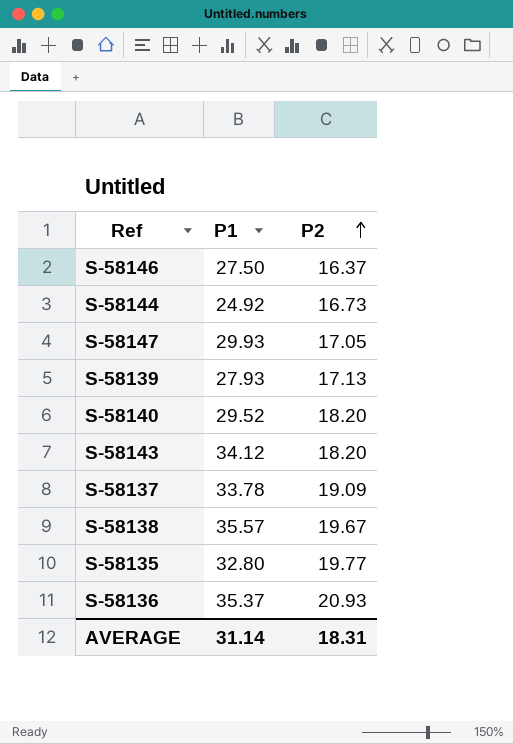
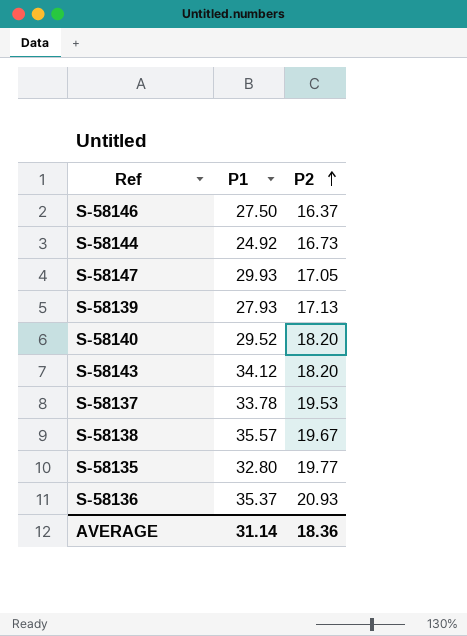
S-58137 | P2: 19.09 -> 19.53
AVERAGE | P2: 18.31 -> 18.36

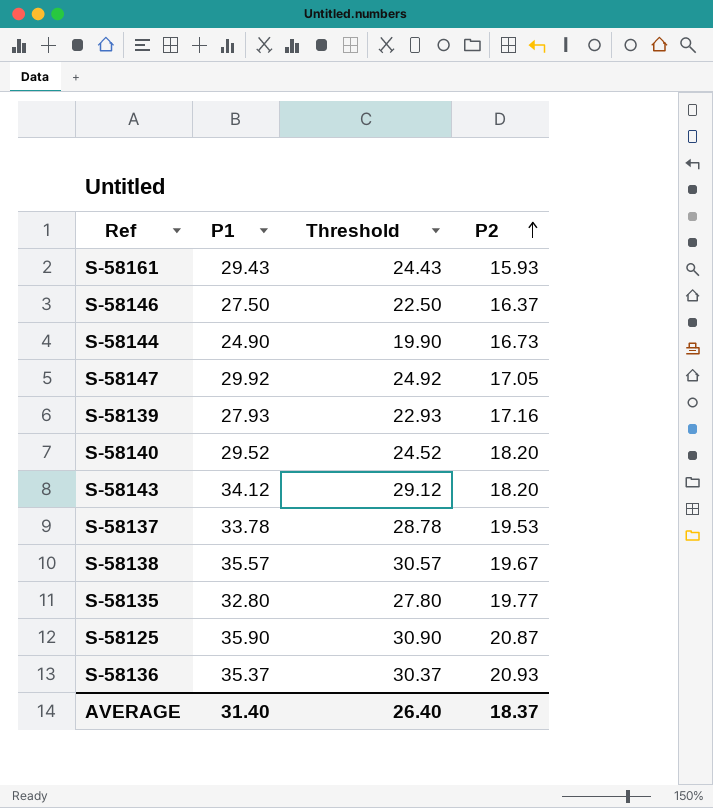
column Threshold | formula: none -> [P1] - 5
row S-58161: none -> 29.43 | 24.43 | 15.93
S-58144 | P1: 24.92 -> 24.90
S-58147 | P1: 29.93 -> 29.92
S-58139 | P2: 17.13 -> 17.16
row S-58125: none -> 35.90 | 30.90 | 20.87
AVERAGE | P1: 31.14 -> 31.40
AVERAGE | P2: 18.36 -> 18.37

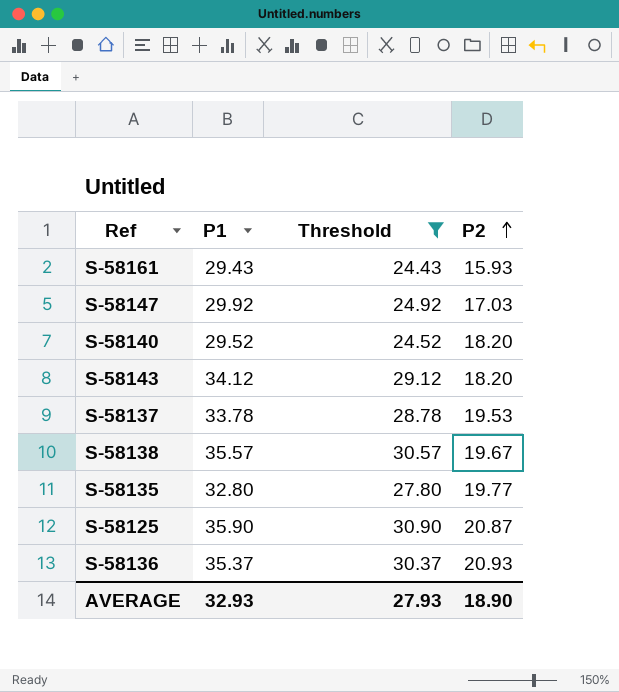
filter: none -> Threshold >= 24.43
S-58147 | P2: 17.05 -> 17.03
AVERAGE | P1: 31.40 -> 32.93
AVERAGE | Threshold: 26.40 -> 27.93
AVERAGE | P2: 18.37 -> 18.90

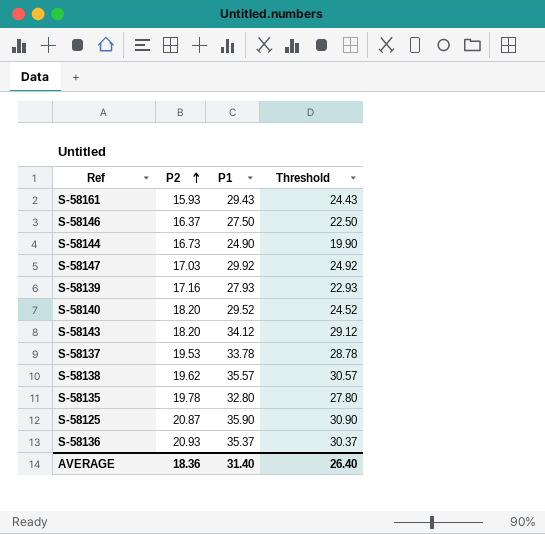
filter: Threshold >= 24.43 -> none
column P2 | position: 4 -> 2
S-58138 | P2: 19.67 -> 19.62
S-58135 | P2: 19.77 -> 19.78
AVERAGE | P2: 18.90 -> 18.36
AVERAGE | P1: 32.93 -> 31.40
AVERAGE | Threshold: 27.93 -> 26.40

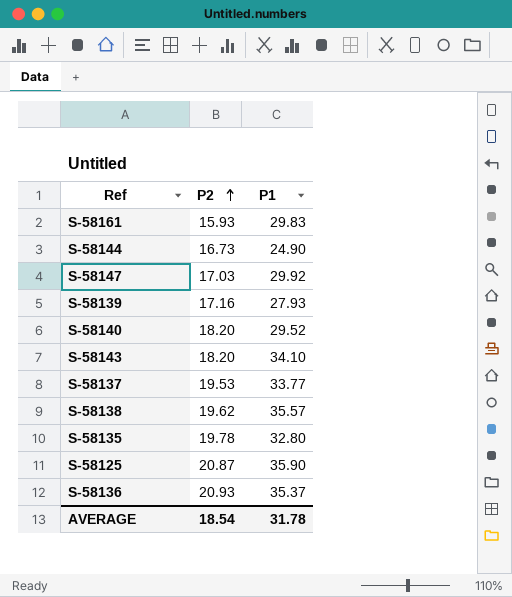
column Threshold | formula: [P1] - 5 -> none
row S-58146: 16.37 | 27.50 | 22.50 -> none
S-58161 | P1: 29.43 -> 29.83
S-58143 | P1: 34.12 -> 34.10
S-58137 | P1: 33.78 -> 33.77
AVERAGE | P2: 18.36 -> 18.54
AVERAGE | P1: 31.40 -> 31.78

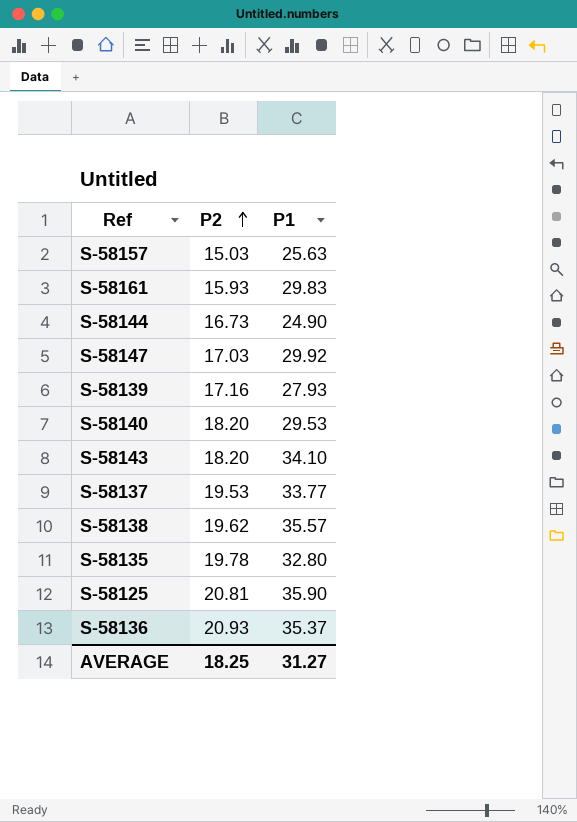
row S-58157: none -> 15.03 | 25.63
S-58140 | P1: 29.52 -> 29.53
S-58125 | P2: 20.87 -> 20.81
AVERAGE | P2: 18.54 -> 18.25
AVERAGE | P1: 31.78 -> 31.27

